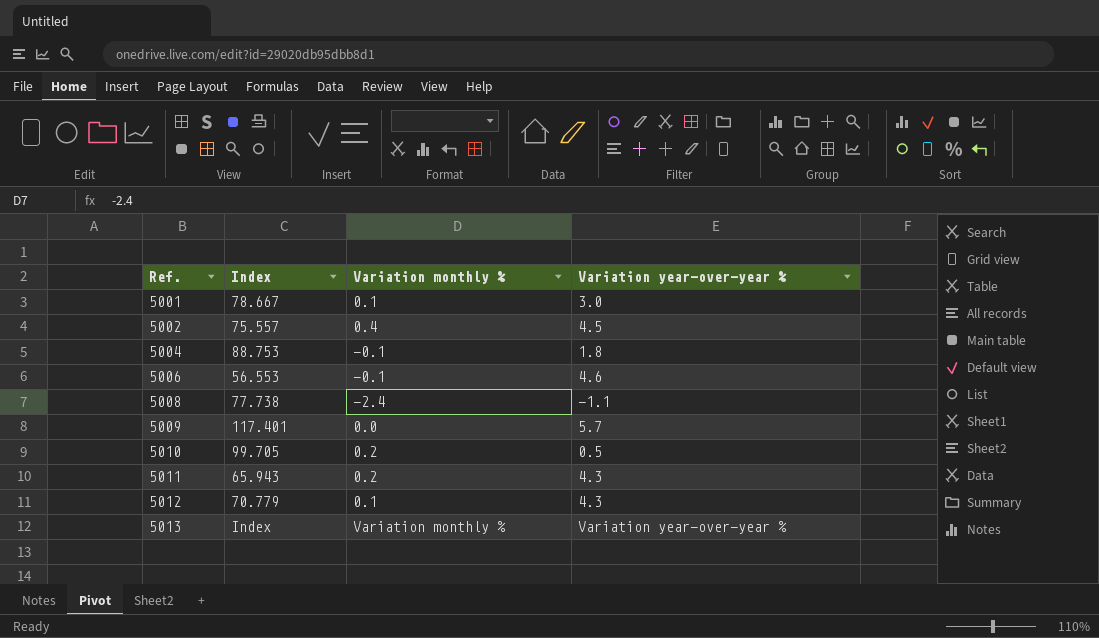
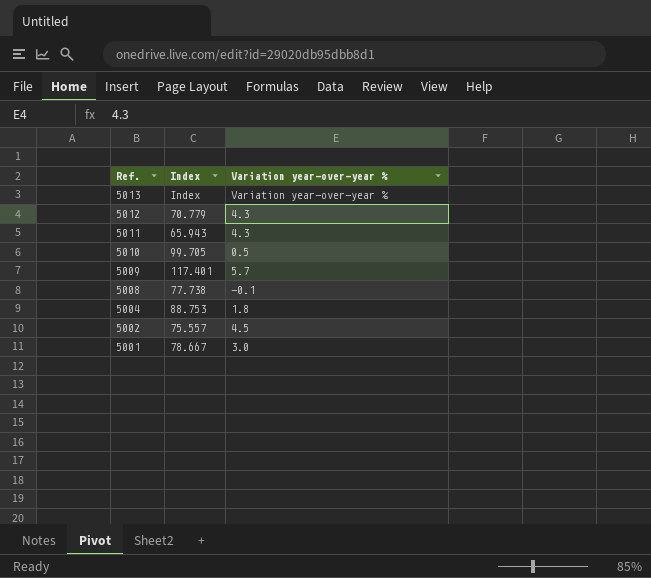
row order: Ref. ascending -> Ref. descending
column Variation monthly % | position: 3 -> none
row 5006: 56.553 | -0.1 | 4.6 -> none
5008 | Variation year-over-year %: -1.1 -> -0.1

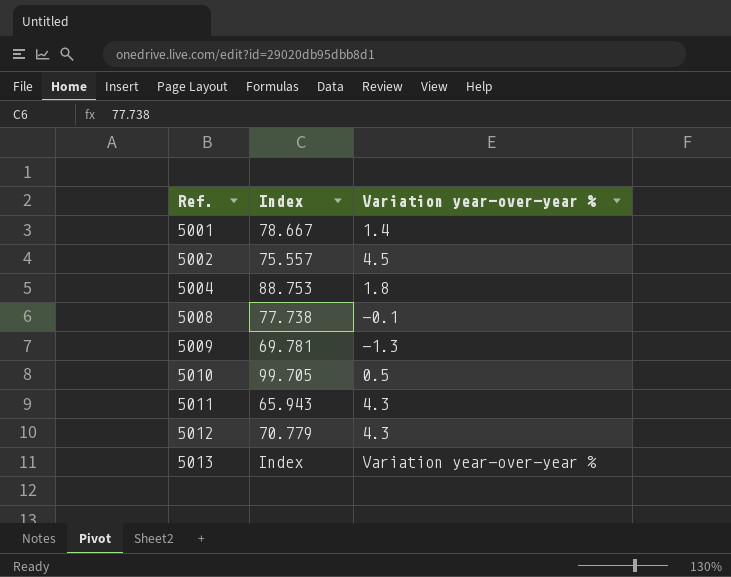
row order: Ref. descending -> Ref. ascending
5001 | Variation year-over-year %: 3.0 -> 1.4
5009 | Index: 117.401 -> 69.781
5009 | Variation year-over-year %: 5.7 -> -1.3

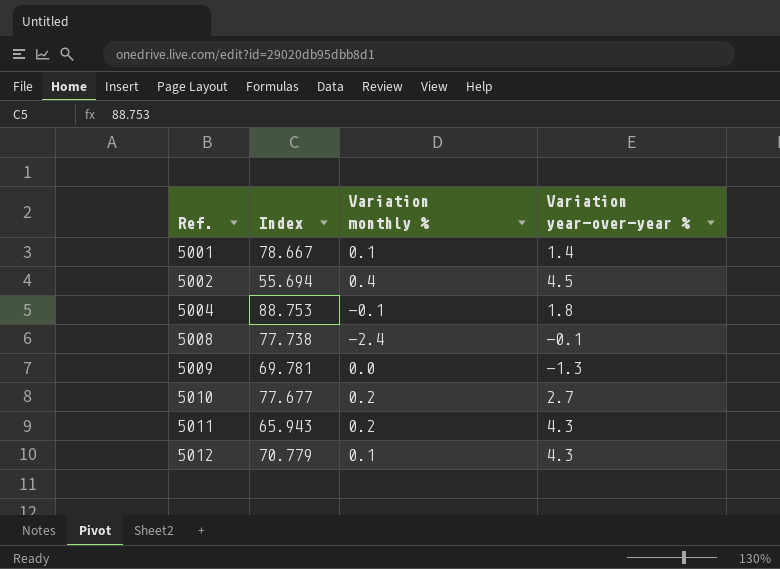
column Variation monthly % | position: none -> 3
row 5013: Index | Variation year-over-year % -> none
5002 | Index: 75.557 -> 55.694
5010 | Index: 99.705 -> 77.677
5010 | Variation year-over-year %: 0.5 -> 2.7

